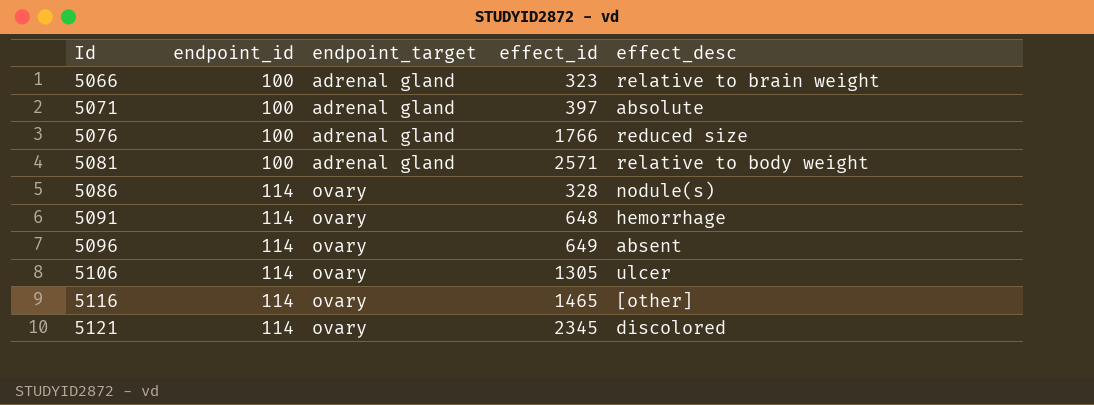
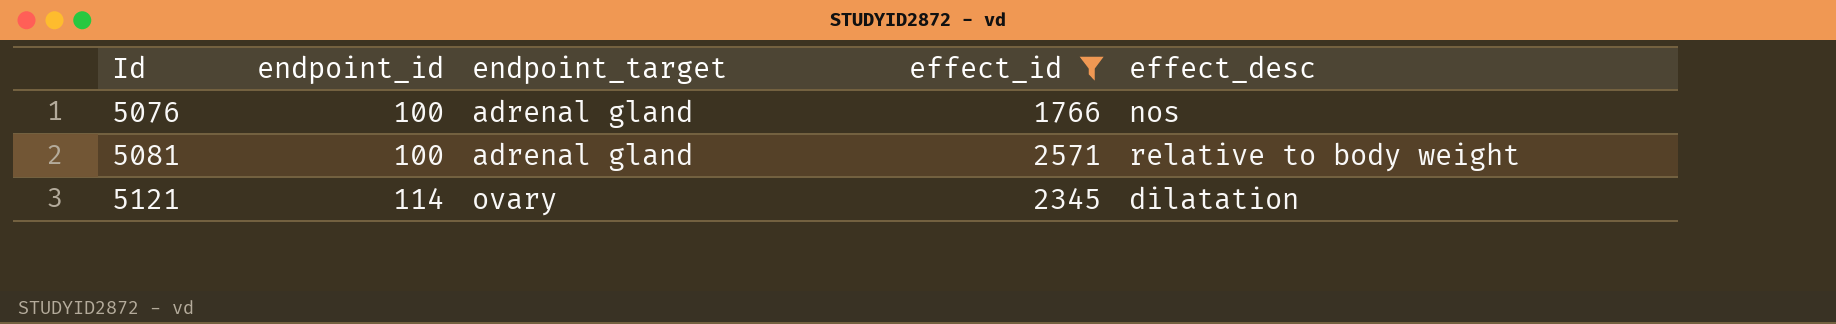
filter: none -> effect_id >= 1766
5076 | effect_desc: reduced size -> nos
5121 | effect_desc: discolored -> dilatation

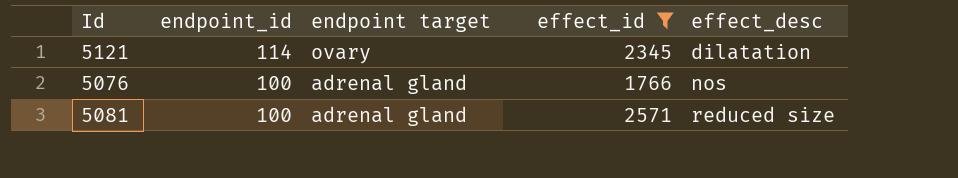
row order: Id ascending -> endpoint_id descending
column name: endpoint_target -> endpoint target
5081 | effect_desc: relative to body weight -> reduced size

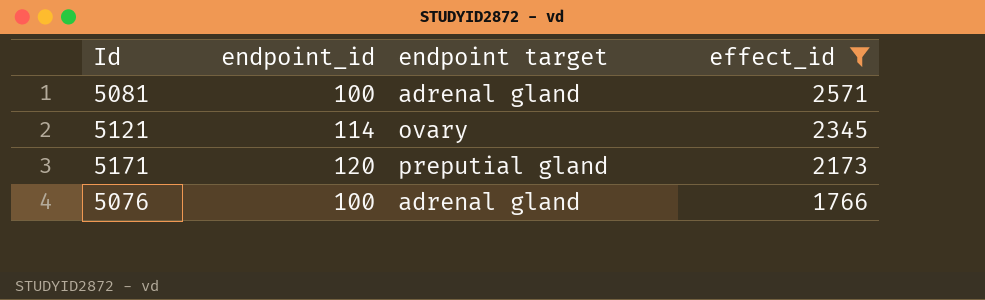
row order: endpoint_id descending -> effect_id descending
column effect_desc | position: 5 -> none
row 5171: none -> 120 | preputial gland | 2173

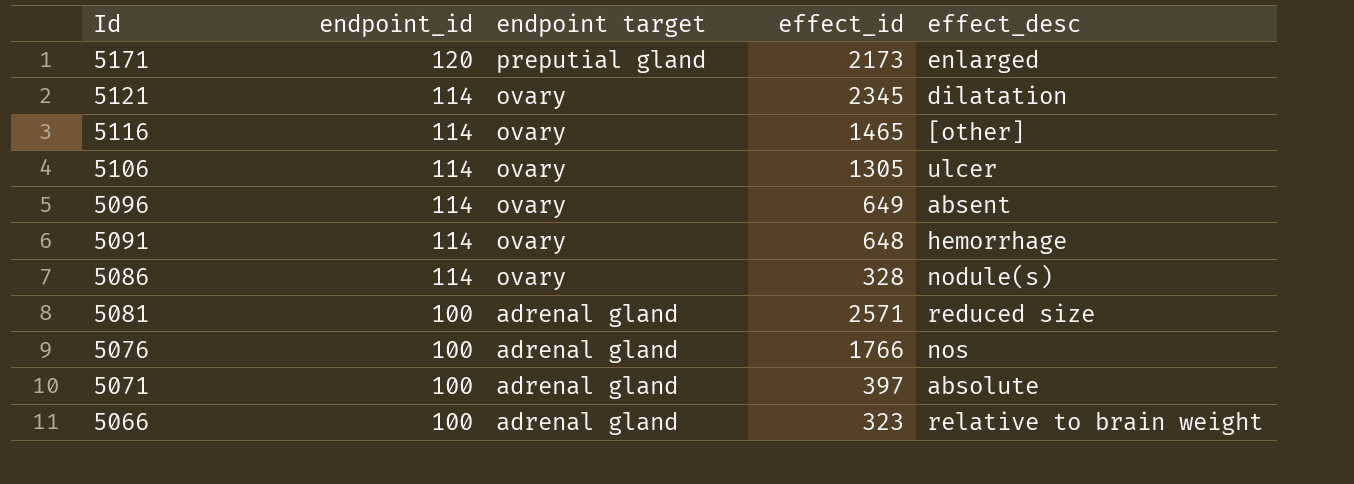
filter: effect_id >= 1766 -> none
row order: effect_id descending -> Id descending
column effect_desc | position: none -> 5

